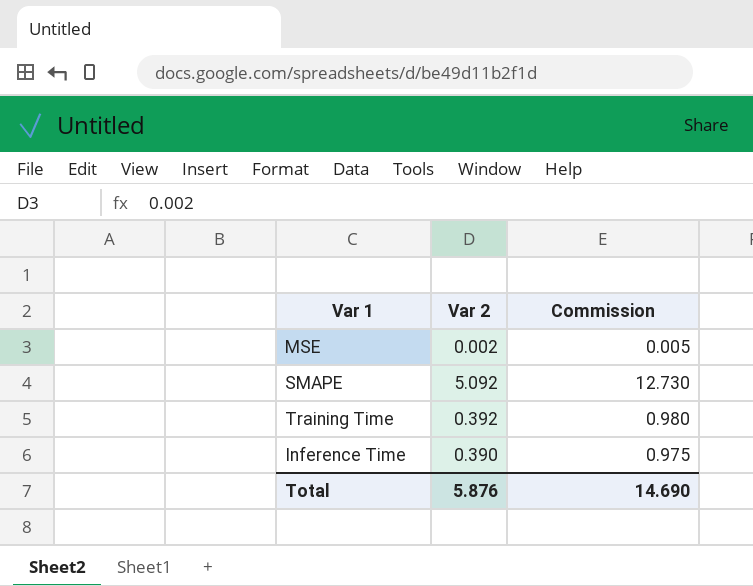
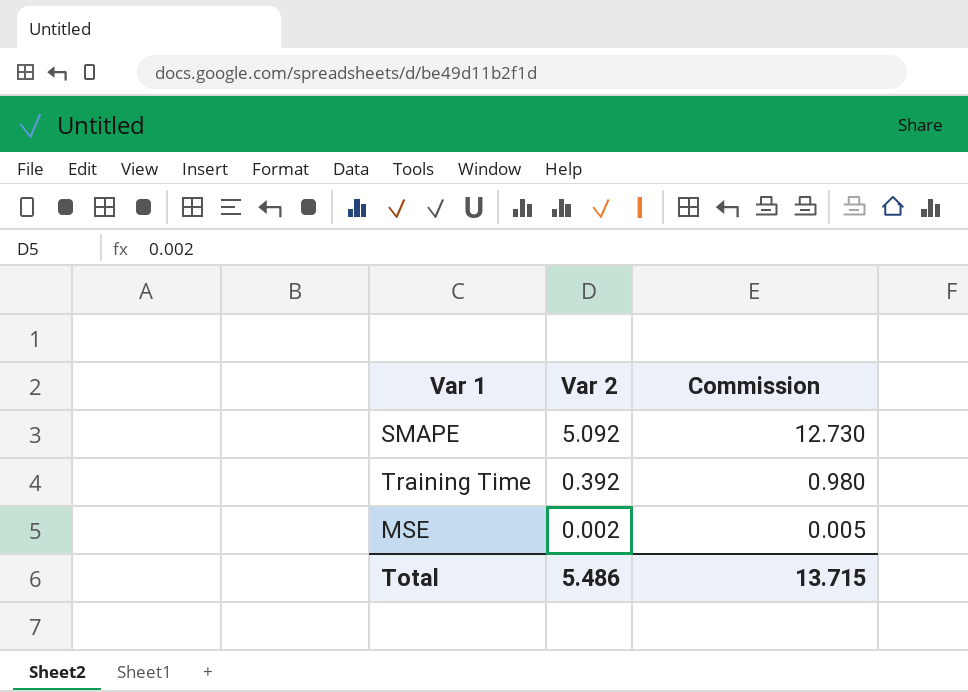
row order: none -> Var 2 descending
row Inference Time: 0.390 | 0.975 -> none
Total | Var 2: 5.876 -> 5.486
Total | Commission: 14.690 -> 13.715

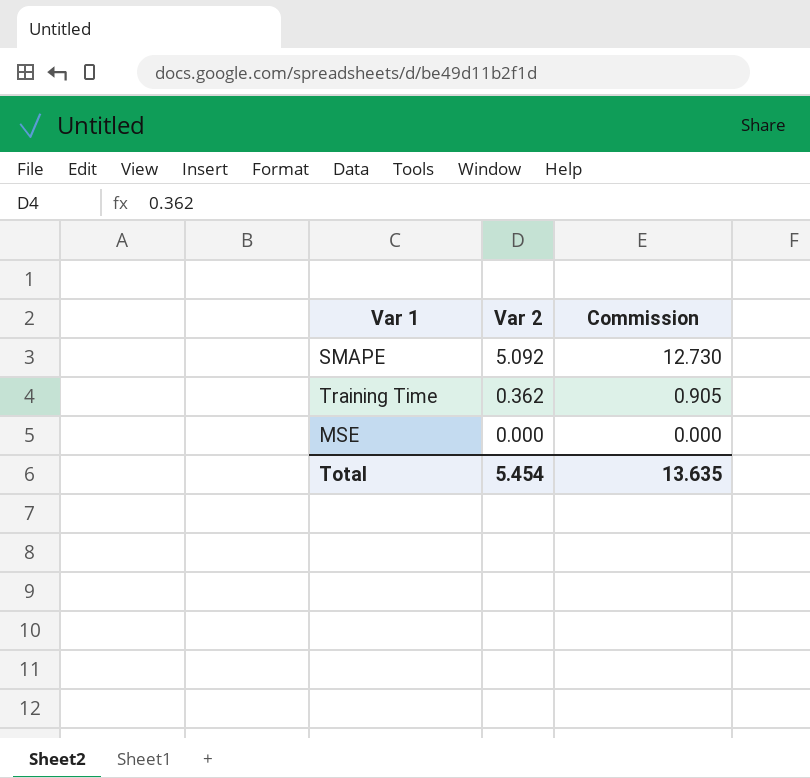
Training Time | Var 2: 0.392 -> 0.362
Training Time | Commission: 0.980 -> 0.905
MSE | Var 2: 0.002 -> 0.000
MSE | Commission: 0.005 -> 0.000
Total | Var 2: 5.486 -> 5.454
Total | Commission: 13.715 -> 13.635

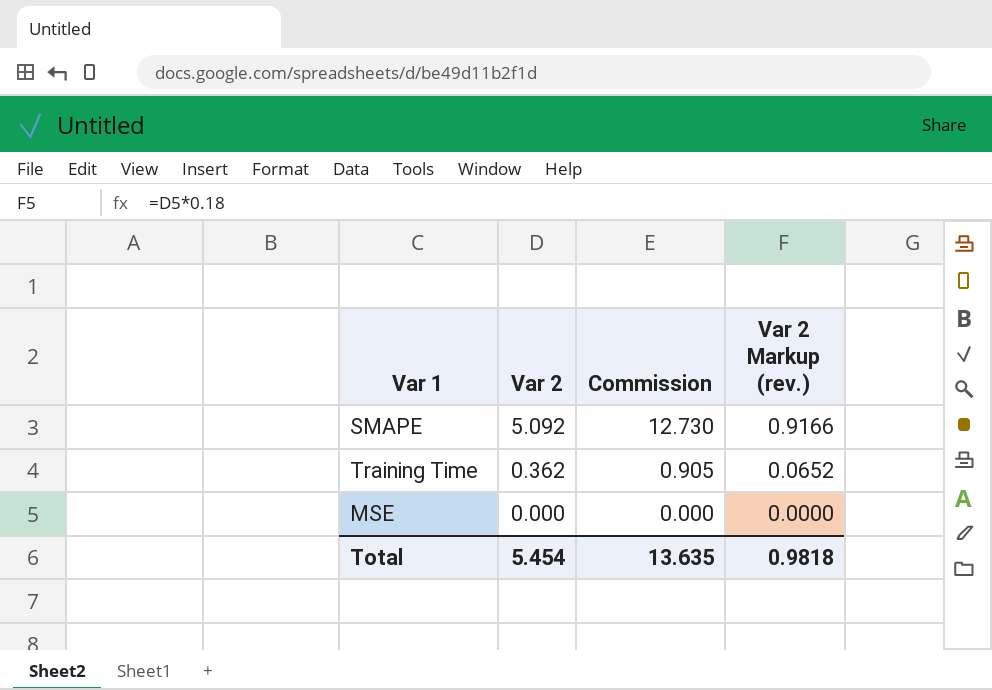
column Var 2 Markup (rev.) | formula: none -> [Var 2] * 0.18

